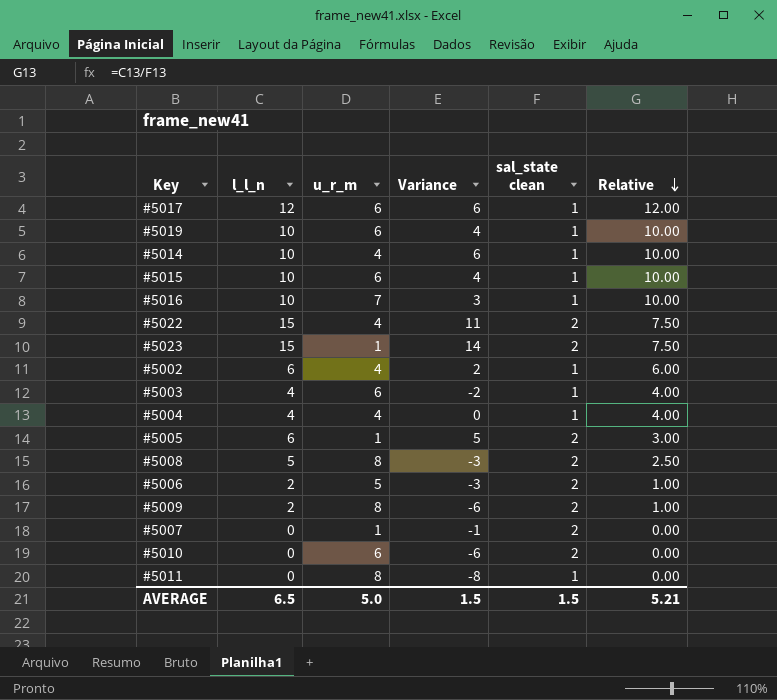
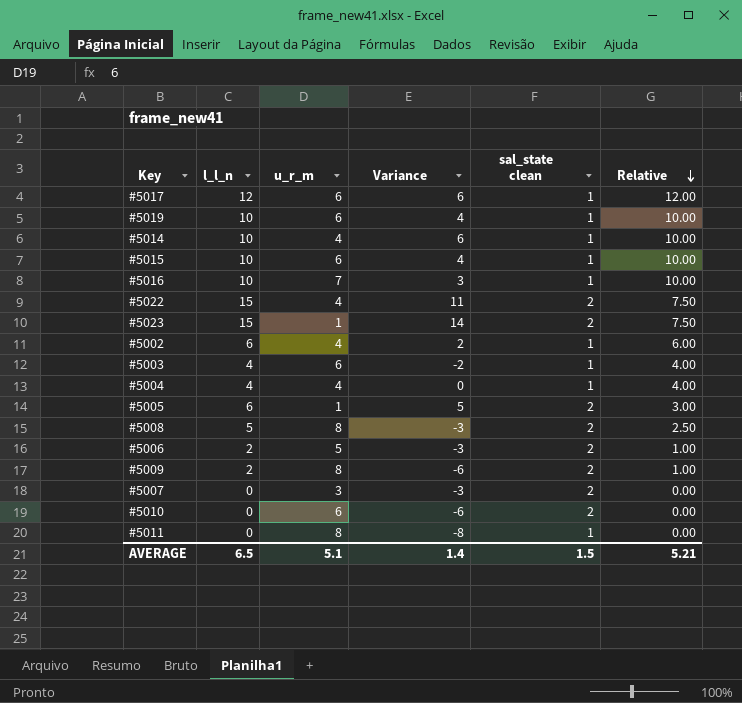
#5007 | u_r_m: 1 -> 3
#5007 | Variance: -1 -> -3
AVERAGE | u_r_m: 5.0 -> 5.1
AVERAGE | Variance: 1.5 -> 1.4

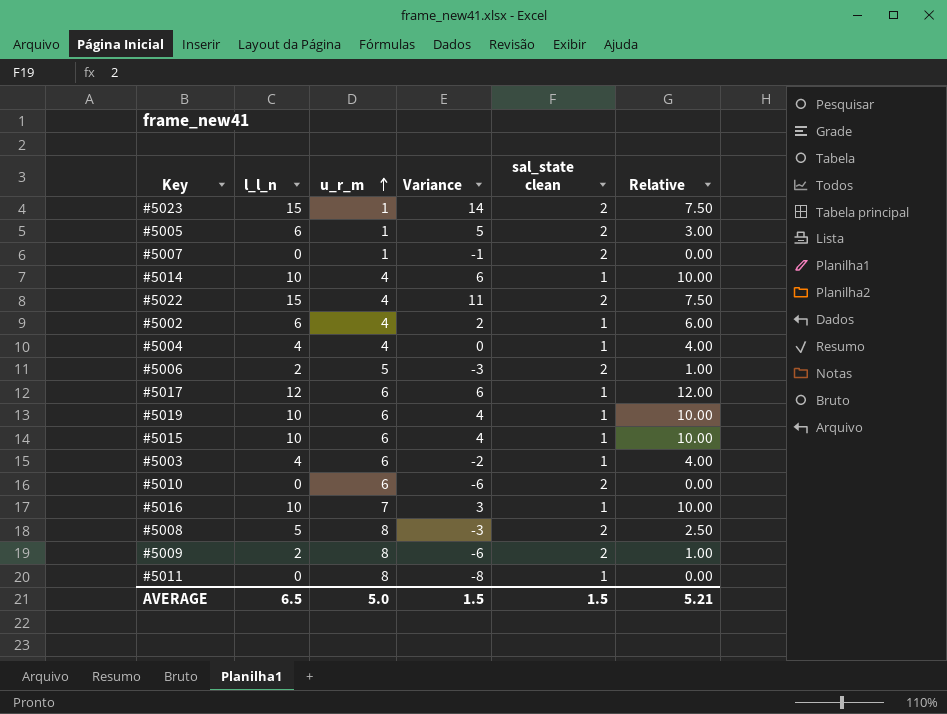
row order: Relative descending -> u_r_m ascending
#5007 | u_r_m: 3 -> 1
#5007 | Variance: -3 -> -1
AVERAGE | u_r_m: 5.1 -> 5.0
AVERAGE | Variance: 1.4 -> 1.5

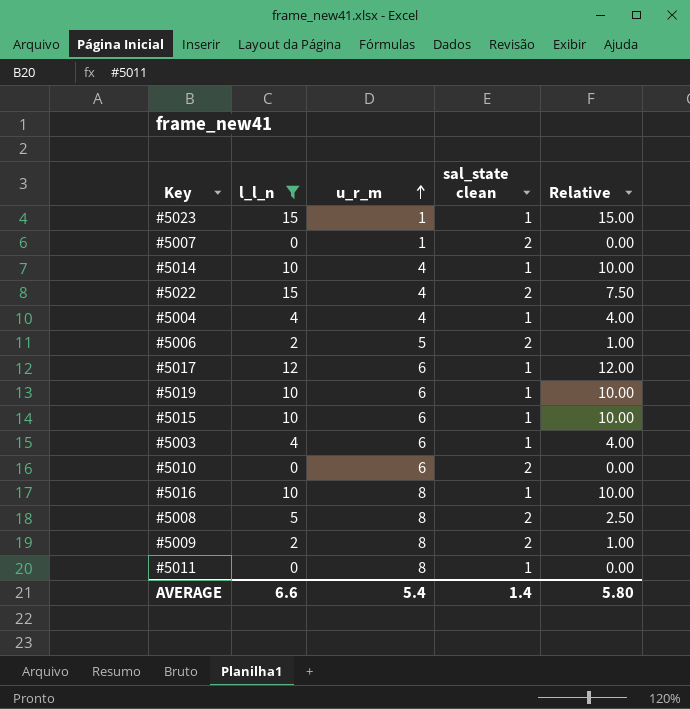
filter: none -> l_l_n != 6
column Variance | formula: [l_l_n] - [u_r_m] -> none
#5023 | sal_state clean: 2 -> 1
#5023 | Relative: 7.50 -> 15.00
#5016 | u_r_m: 7 -> 8
AVERAGE | l_l_n: 6.5 -> 6.6
AVERAGE | u_r_m: 5.0 -> 5.4
AVERAGE | sal_state clean: 1.5 -> 1.4
AVERAGE | Relative: 5.21 -> 5.80

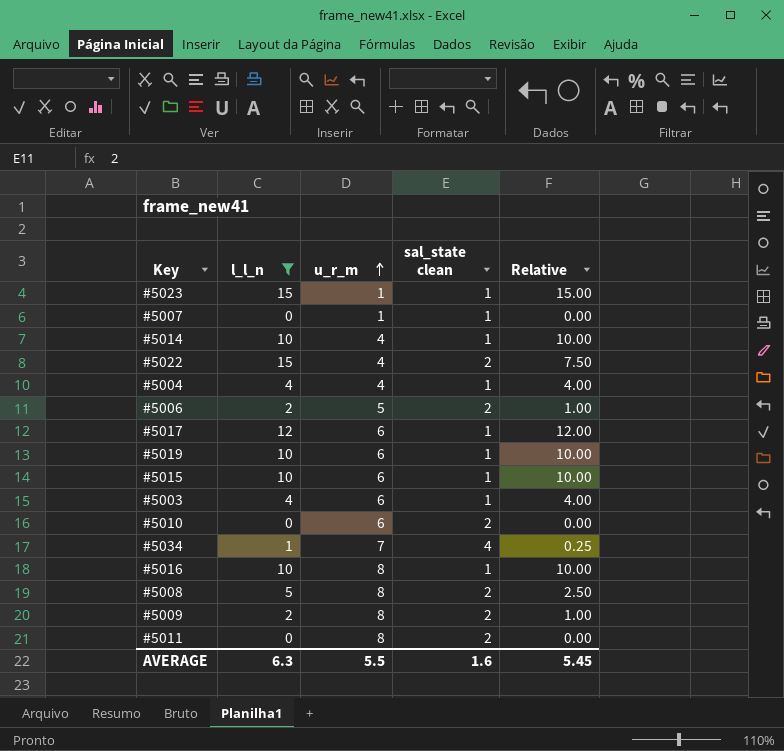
#5007 | sal_state clean: 2 -> 1
row #5034: none -> 1 | 7 | 4 | 0.25
#5011 | sal_state clean: 1 -> 2
AVERAGE | l_l_n: 6.6 -> 6.3
AVERAGE | u_r_m: 5.4 -> 5.5
AVERAGE | sal_state clean: 1.4 -> 1.6
AVERAGE | Relative: 5.80 -> 5.45

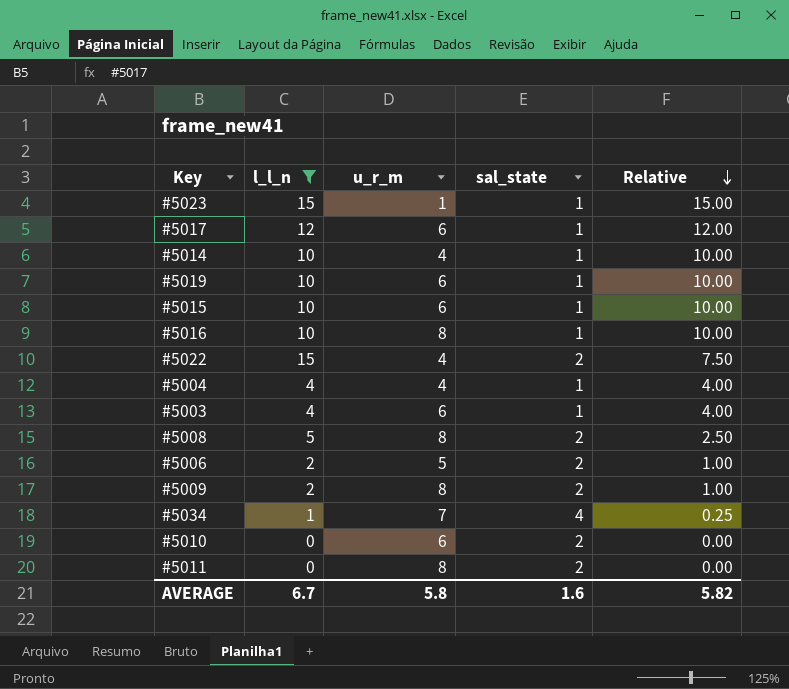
row order: u_r_m ascending -> Relative descending
column name: sal_state clean -> sal_state
row #5007: 0 | 1 | 1 | 0.00 -> none
AVERAGE | l_l_n: 6.3 -> 6.7
AVERAGE | u_r_m: 5.5 -> 5.8
AVERAGE | Relative: 5.45 -> 5.82

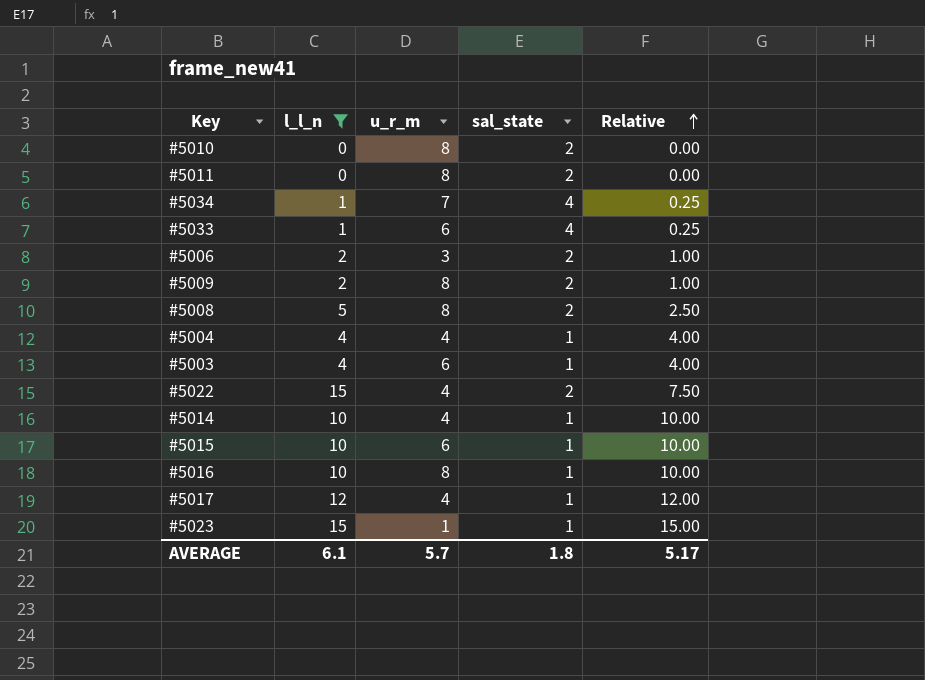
row order: Relative descending -> Relative ascending
row #5019: 10 | 6 | 1 | 10.00 -> none
#5010 | u_r_m: 6 -> 8
row #5033: none -> 1 | 6 | 4 | 0.25
#5006 | u_r_m: 5 -> 3
#5017 | u_r_m: 6 -> 4
AVERAGE | l_l_n: 6.7 -> 6.1
AVERAGE | u_r_m: 5.8 -> 5.7
AVERAGE | sal_state: 1.6 -> 1.8
AVERAGE | Relative: 5.82 -> 5.17

